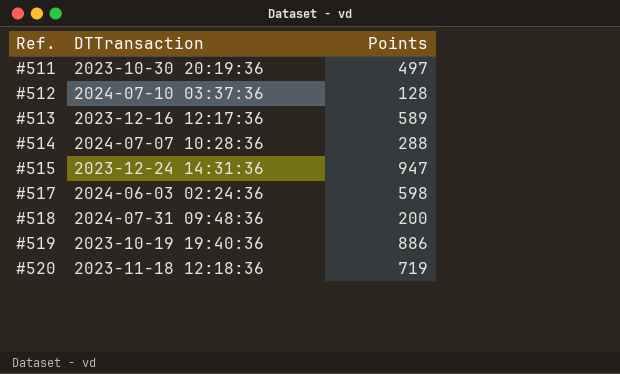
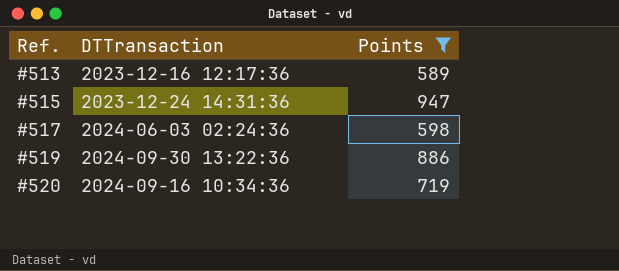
filter: none -> Points >= 589
#519 | DTTransaction: 2023-10-19 19:40:36 -> 2024-09-30 13:22:36
#520 | DTTransaction: 2023-11-18 12:18:36 -> 2024-09-16 10:34:36

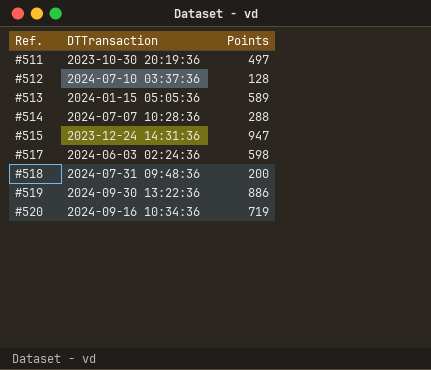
filter: Points >= 589 -> none
#513 | DTTransaction: 2023-12-16 12:17:36 -> 2024-01-15 05:05:36

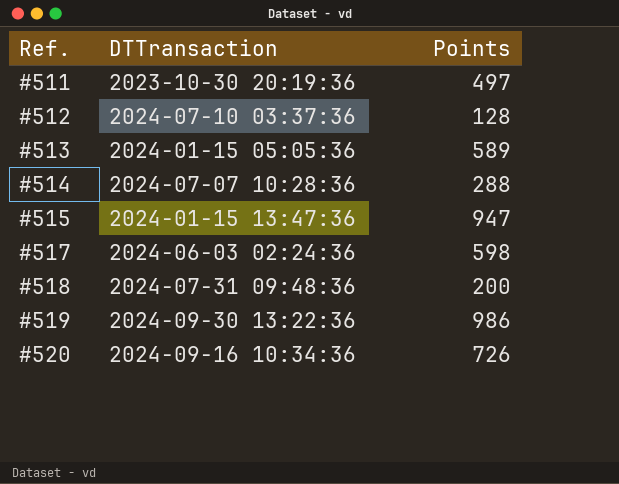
#515 | DTTransaction: 2023-12-24 14:31:36 -> 2024-01-15 13:47:36
#519 | Points: 886 -> 986
#520 | Points: 719 -> 726

